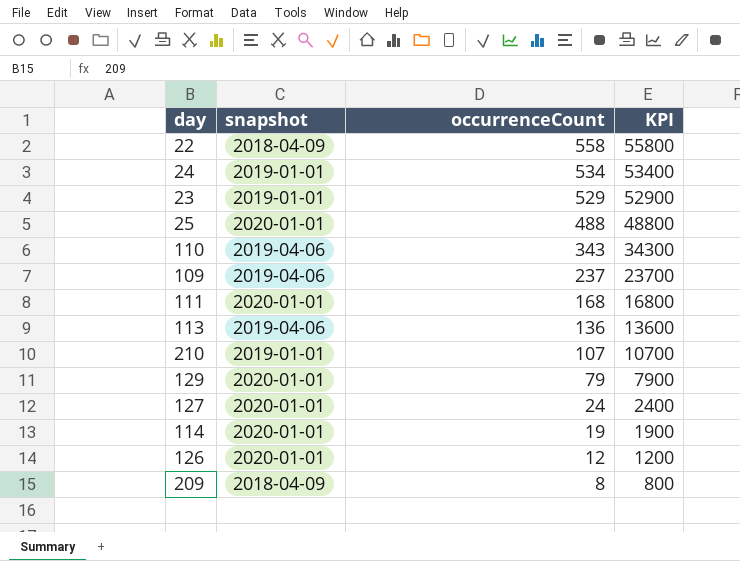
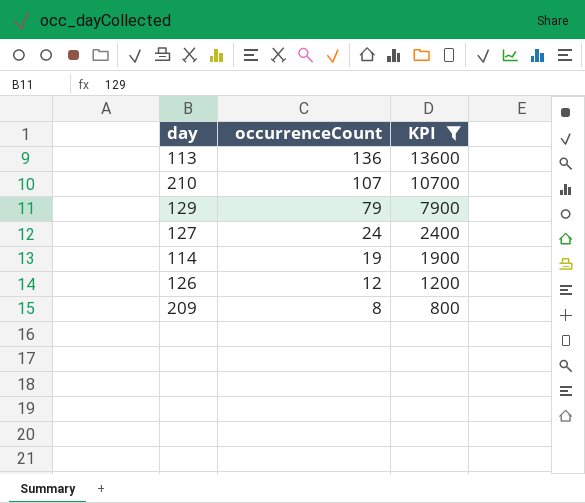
filter: none -> KPI <= 13600
column snapshot | position: 2 -> none

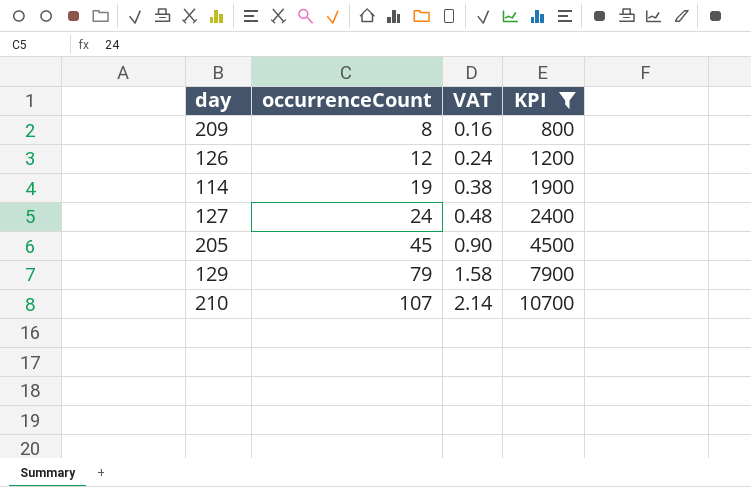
row order: occurrenceCount descending -> occurrenceCount ascending
column VAT | formula: none -> [occurrenceCount] * 0.02
row 113: 136 | 13600 -> none
row 205: none -> 45 | 0.90 | 4500

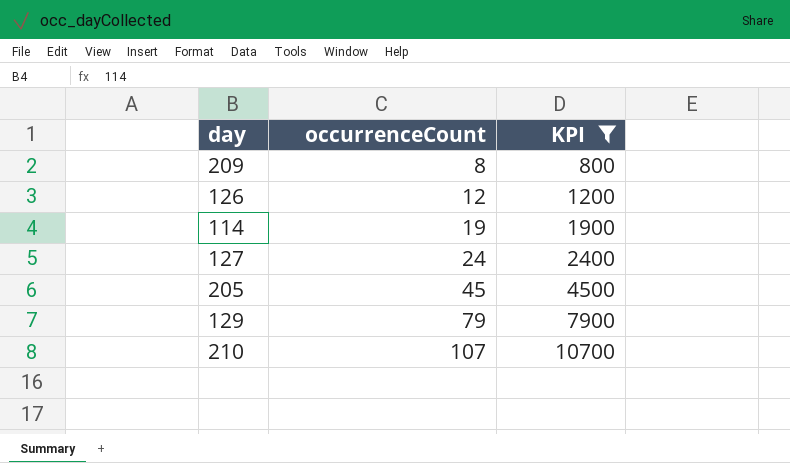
column VAT | formula: [occurrenceCount] * 0.02 -> none

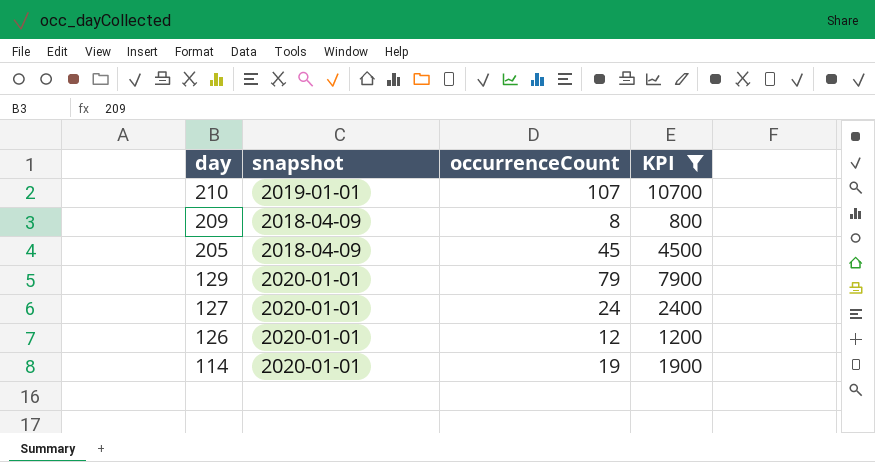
row order: occurrenceCount ascending -> day descending
column snapshot | position: none -> 2

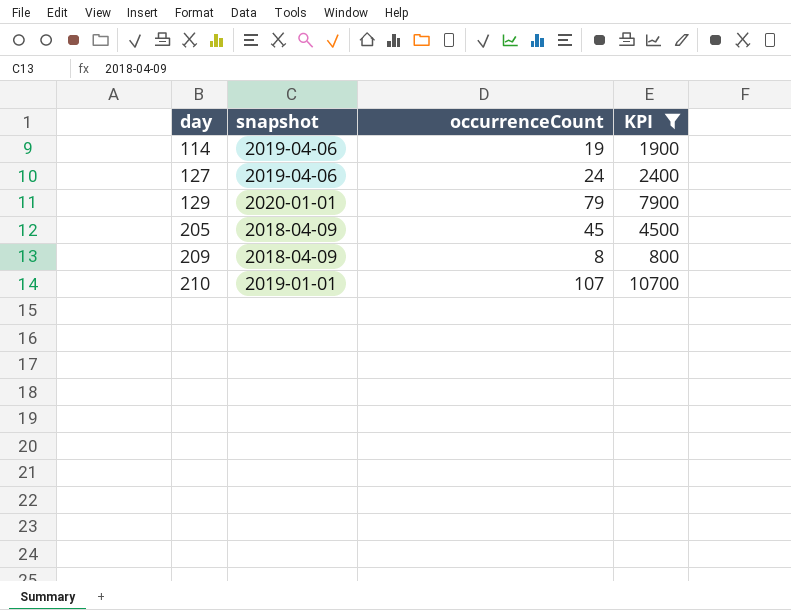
row order: day descending -> day ascending
row 126: 2020-01-01 | 12 | 1200 -> none
114 | snapshot: 2020-01-01 -> 2019-04-06
127 | snapshot: 2020-01-01 -> 2019-04-06

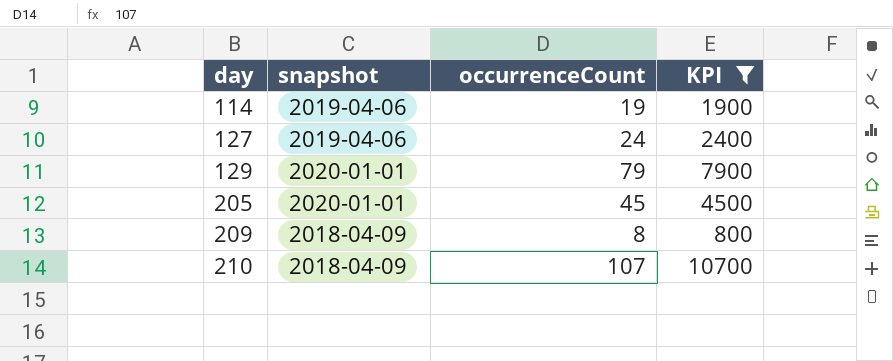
205 | snapshot: 2018-04-09 -> 2020-01-01
210 | snapshot: 2019-01-01 -> 2018-04-09

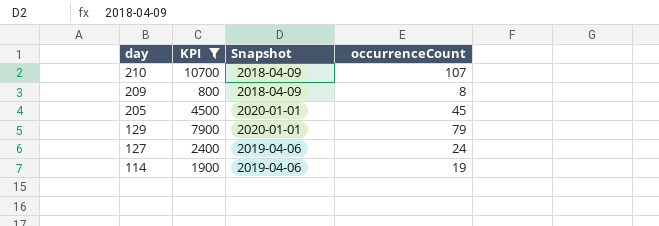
row order: day ascending -> day descending
column KPI | position: 4 -> 2
column name: snapshot -> Snapshot

